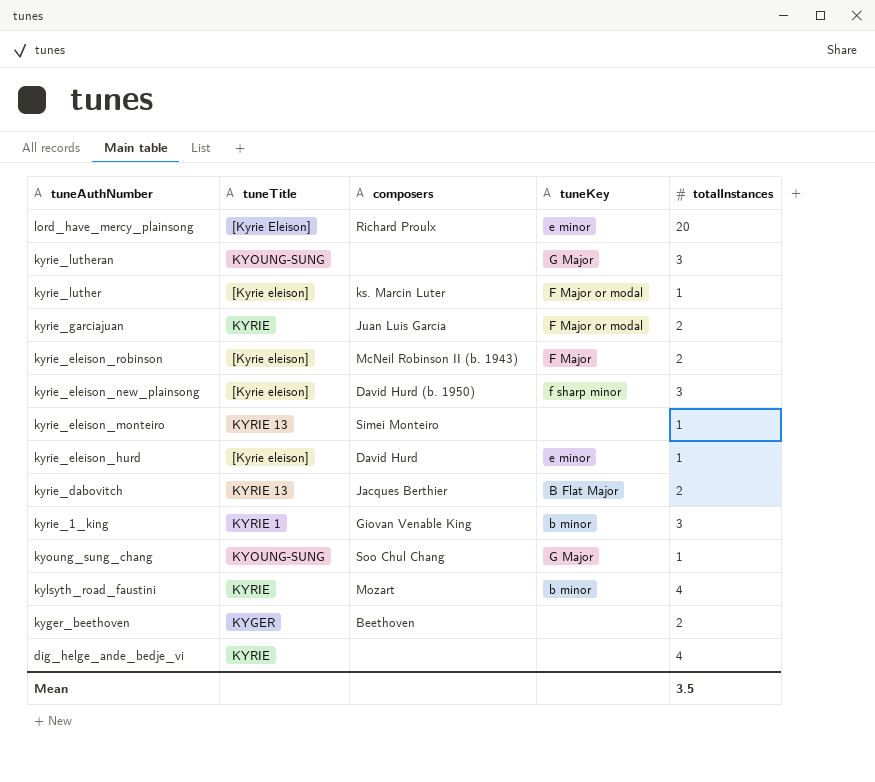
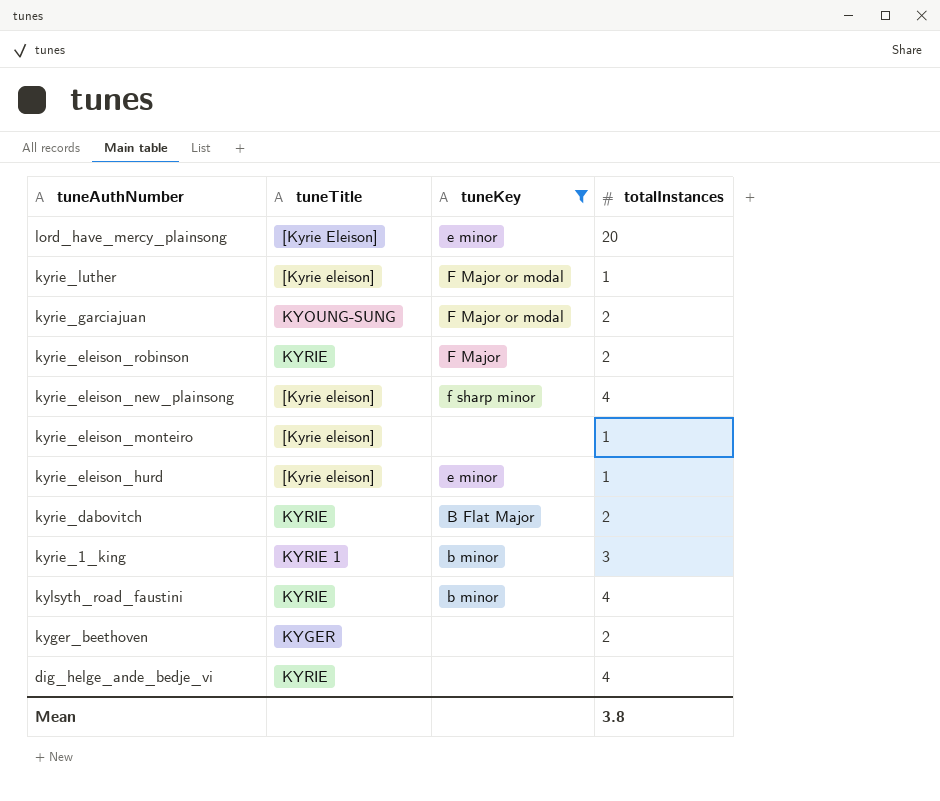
filter: none -> tuneKey != G Major
column composers | position: 3 -> none
kyrie_garciajuan | tuneTitle: KYRIE -> KYOUNG-SUNG
kyrie_eleison_robinson | tuneTitle: [Kyrie eleison] -> KYRIE
kyrie_eleison_new_plainsong | totalInstances: 3 -> 4
kyrie_eleison_monteiro | tuneTitle: KYRIE 13 -> [Kyrie eleison]
kyrie_dabovitch | tuneTitle: KYRIE 13 -> KYRIE
Mean | totalInstances: 3.5 -> 3.8

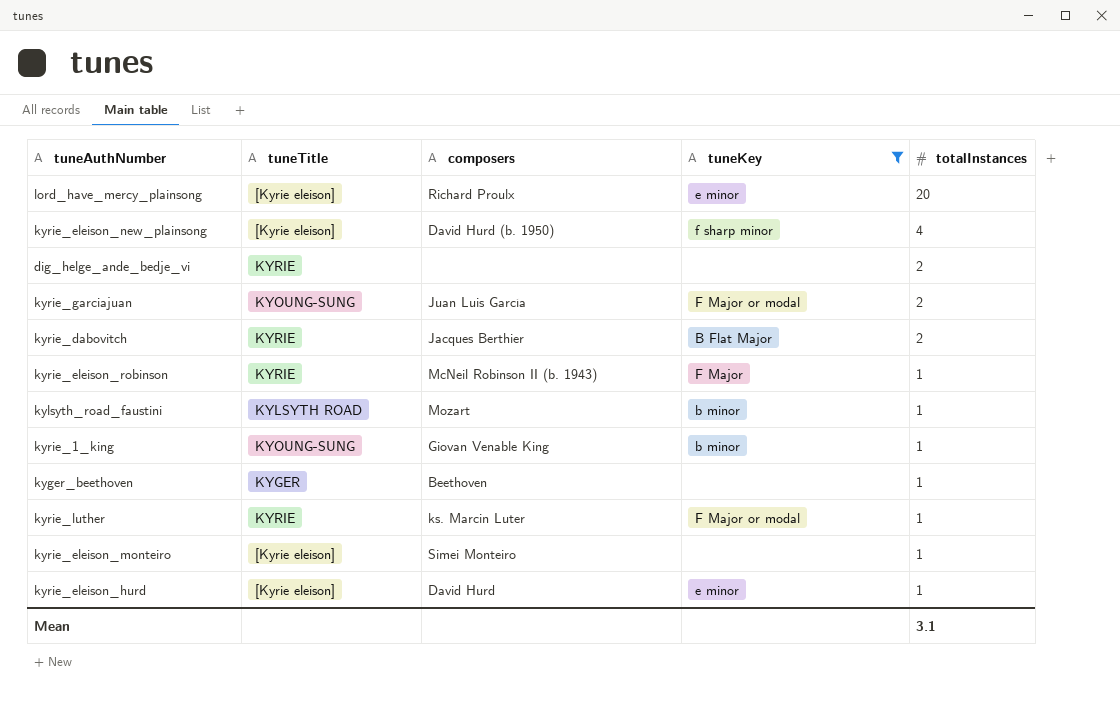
row order: tuneAuthNumber descending -> totalInstances descending
column composers | position: none -> 3
lord_have_mercy_plainsong | tuneTitle: [Kyrie Eleison] -> [Kyrie eleison]
dig_helge_ande_bedje_vi | totalInstances: 4 -> 2
kyrie_eleison_robinson | totalInstances: 2 -> 1
kylsyth_road_faustini | tuneTitle: KYRIE -> KYLSYTH ROAD
kylsyth_road_faustini | totalInstances: 4 -> 1
kyrie_1_king | tuneTitle: KYRIE 1 -> KYOUNG-SUNG
kyrie_1_king | totalInstances: 3 -> 1
kyger_beethoven | totalInstances: 2 -> 1
kyrie_luther | tuneTitle: [Kyrie eleison] -> KYRIE
Mean | totalInstances: 3.8 -> 3.1

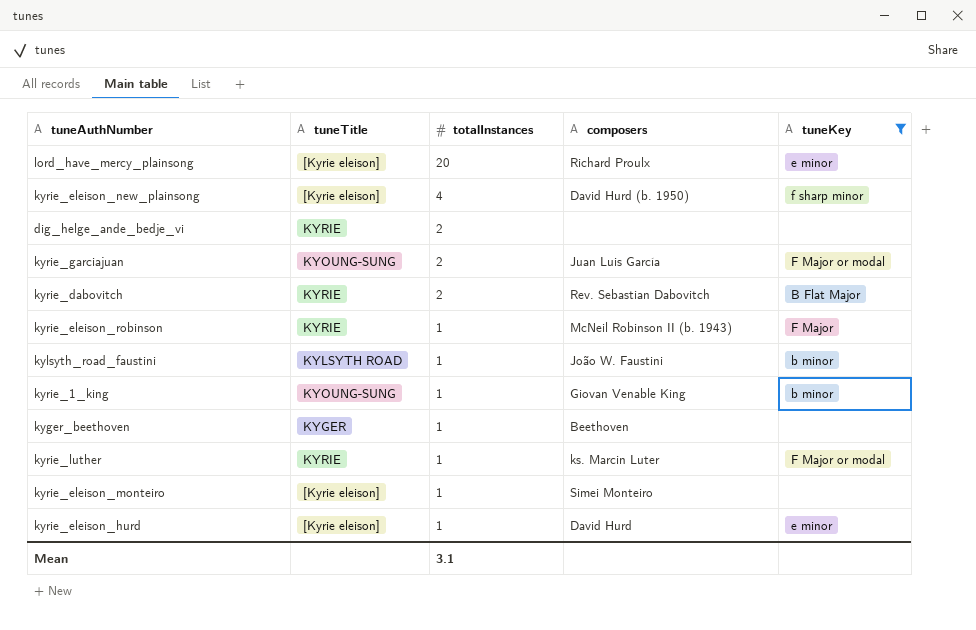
column totalInstances | position: 5 -> 3
kyrie_dabovitch | composers: Jacques Berthier -> Rev. Sebastian Dabovitch
kylsyth_road_faustini | composers: Mozart -> João W. Faustini

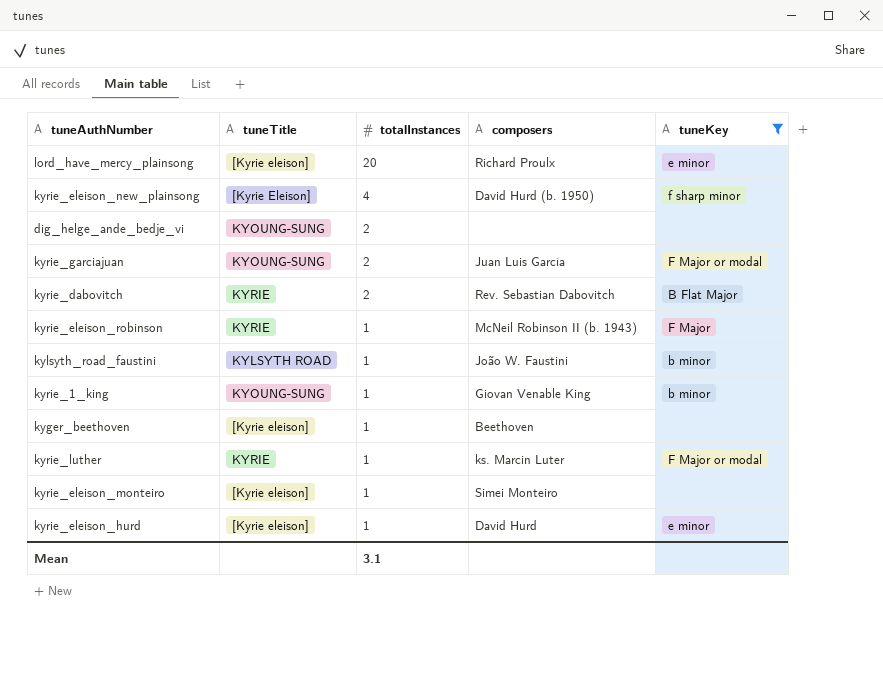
kyrie_eleison_new_plainsong | tuneTitle: [Kyrie eleison] -> [Kyrie Eleison]
dig_helge_ande_bedje_vi | tuneTitle: KYRIE -> KYOUNG-SUNG
kyger_beethoven | tuneTitle: KYGER -> [Kyrie eleison]

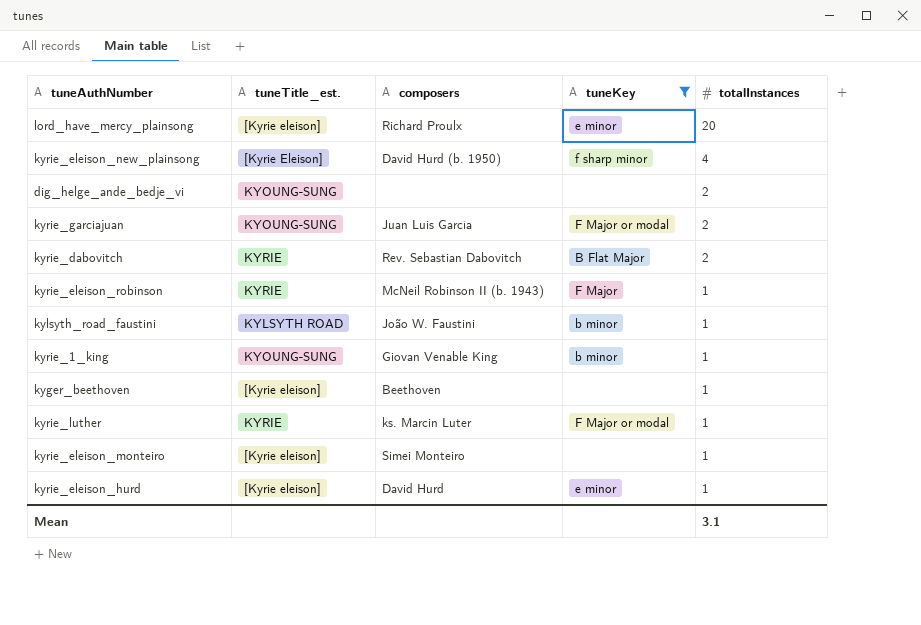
column name: tuneTitle -> tuneTitle_est.
column totalInstances | position: 3 -> 5

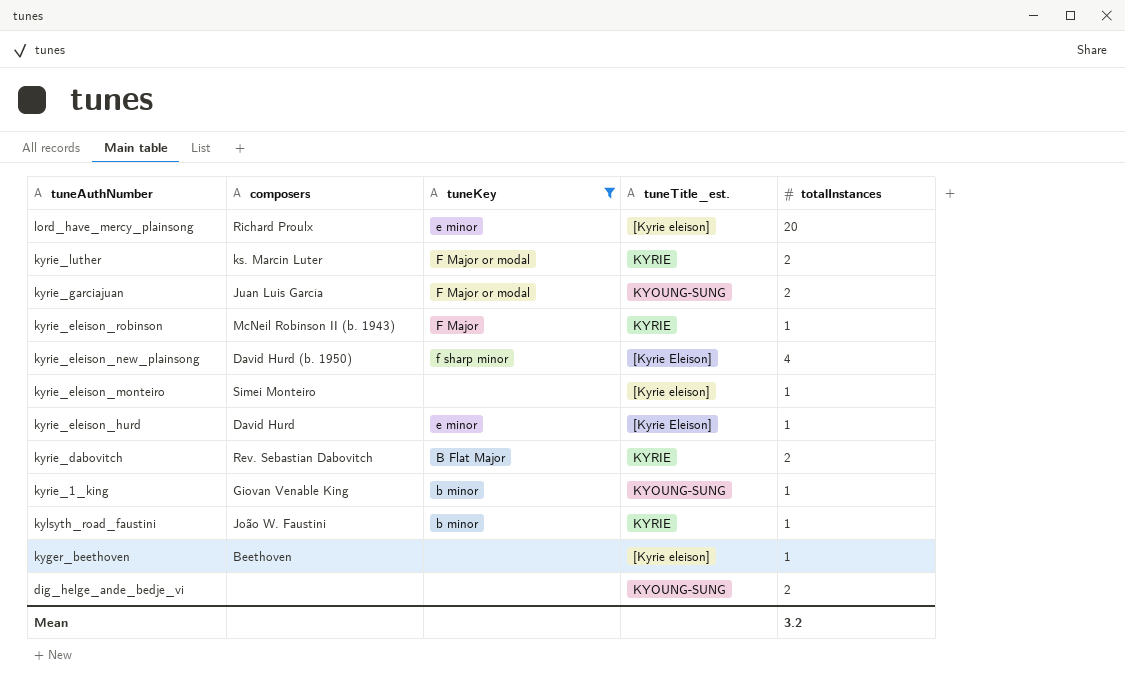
row order: totalInstances descending -> tuneAuthNumber descending
column tuneTitle_est. | position: 2 -> 4
kyrie_luther | totalInstances: 1 -> 2
kyrie_eleison_hurd | tuneTitle_est.: [Kyrie eleison] -> [Kyrie Eleison]
kylsyth_road_faustini | tuneTitle_est.: KYLSYTH ROAD -> KYRIE
Mean | totalInstances: 3.1 -> 3.2

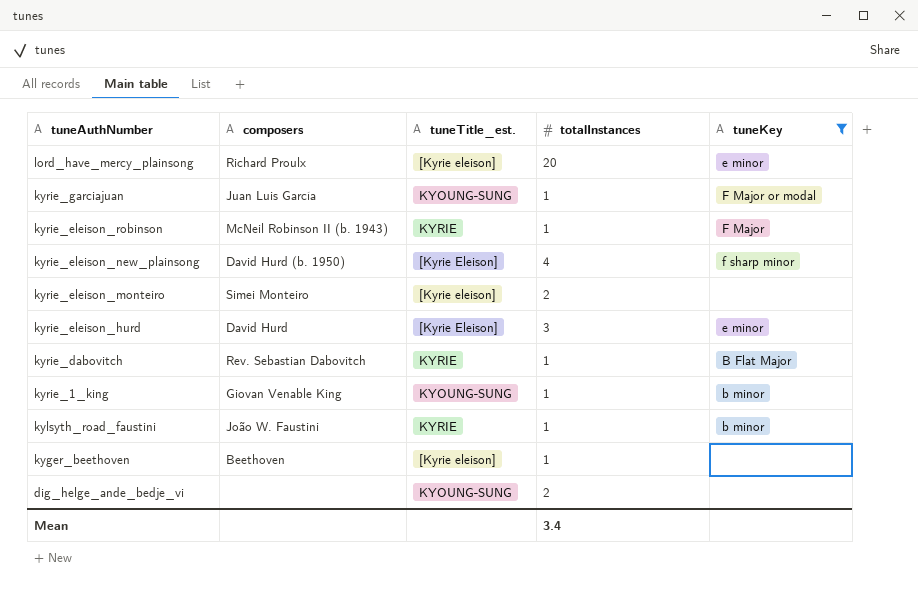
column tuneKey | position: 3 -> 5
row kyrie_luther: ks. Marcin Luter | F Major or modal | KYRIE | 2 -> none
kyrie_garciajuan | totalInstances: 2 -> 1
kyrie_eleison_monteiro | totalInstances: 1 -> 2
kyrie_eleison_hurd | totalInstances: 1 -> 3
kyrie_dabovitch | totalInstances: 2 -> 1
Mean | totalInstances: 3.2 -> 3.4

